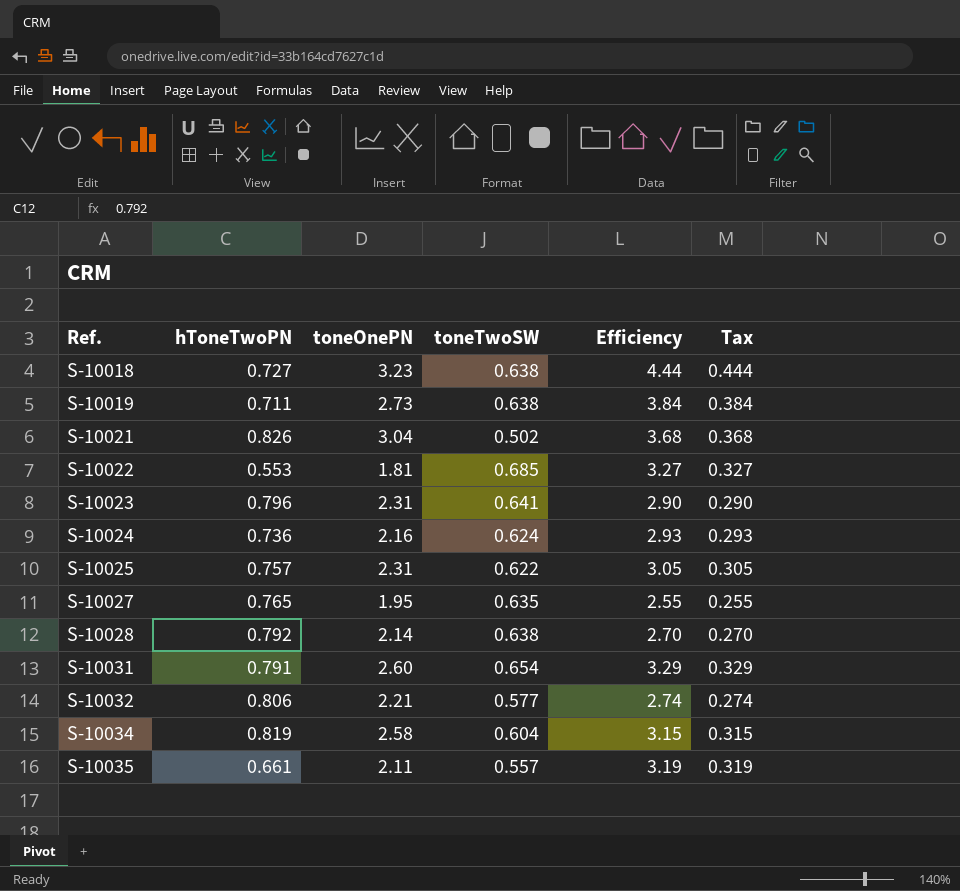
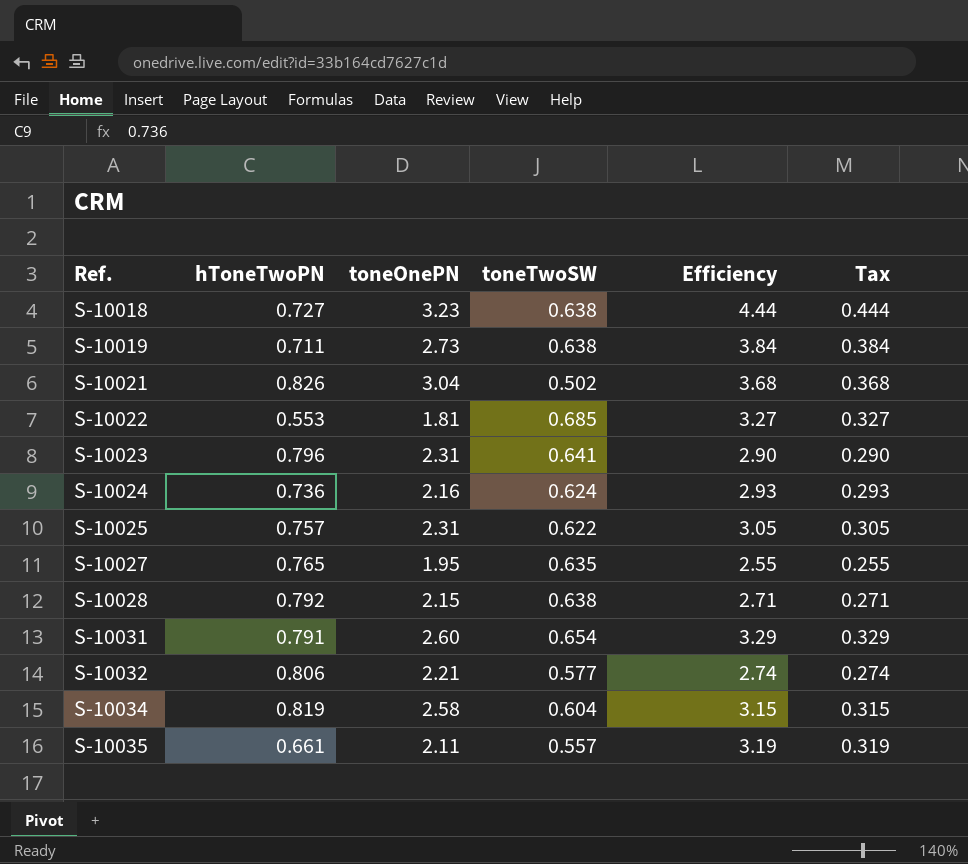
S-10028 | toneOnePN: 2.14 -> 2.15
S-10028 | Efficiency: 2.70 -> 2.71
S-10028 | Tax: 0.270 -> 0.271

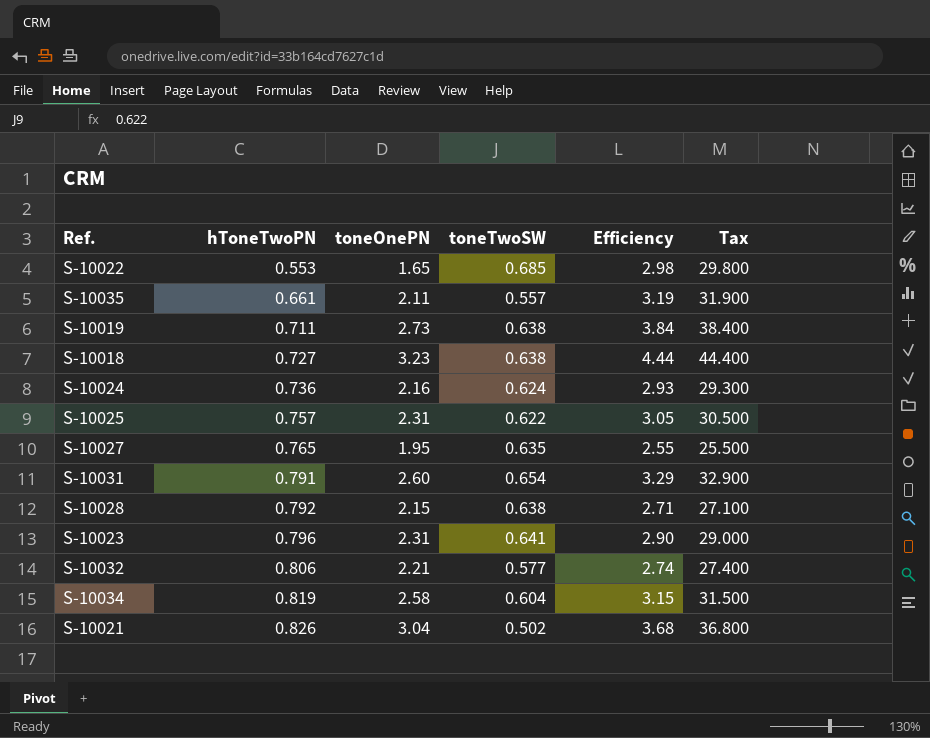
row order: Ref. ascending -> hToneTwoPN ascending
column Tax | formula: [Efficiency] * 0.1 -> [Efficiency] * 10
S-10022 | toneOnePN: 1.81 -> 1.65
S-10022 | Efficiency: 3.27 -> 2.98

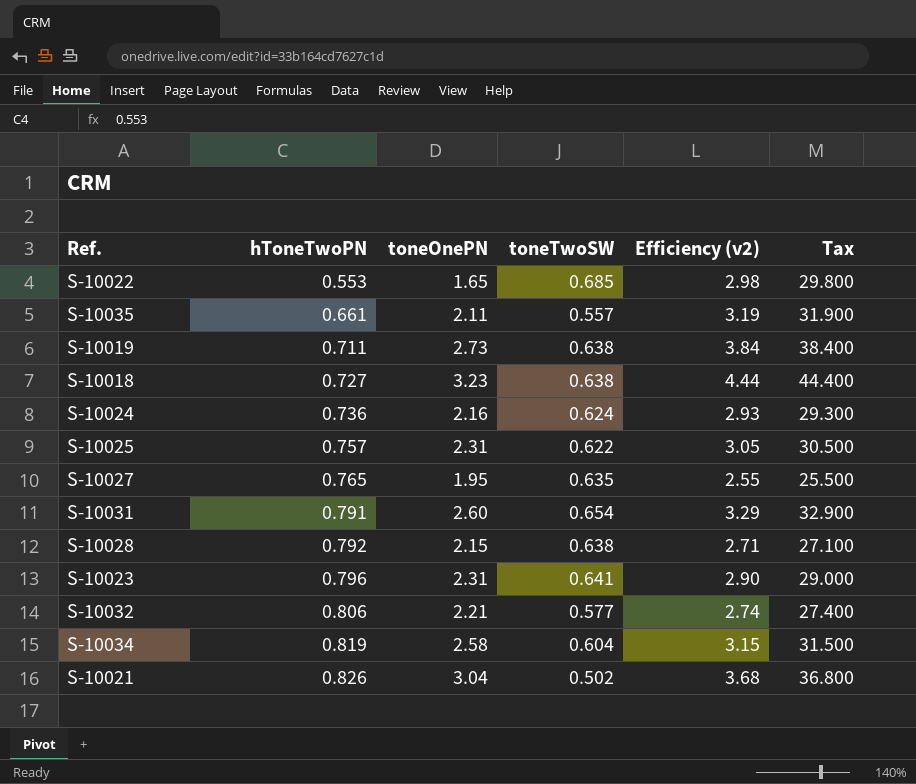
column name: Efficiency -> Efficiency (v2)

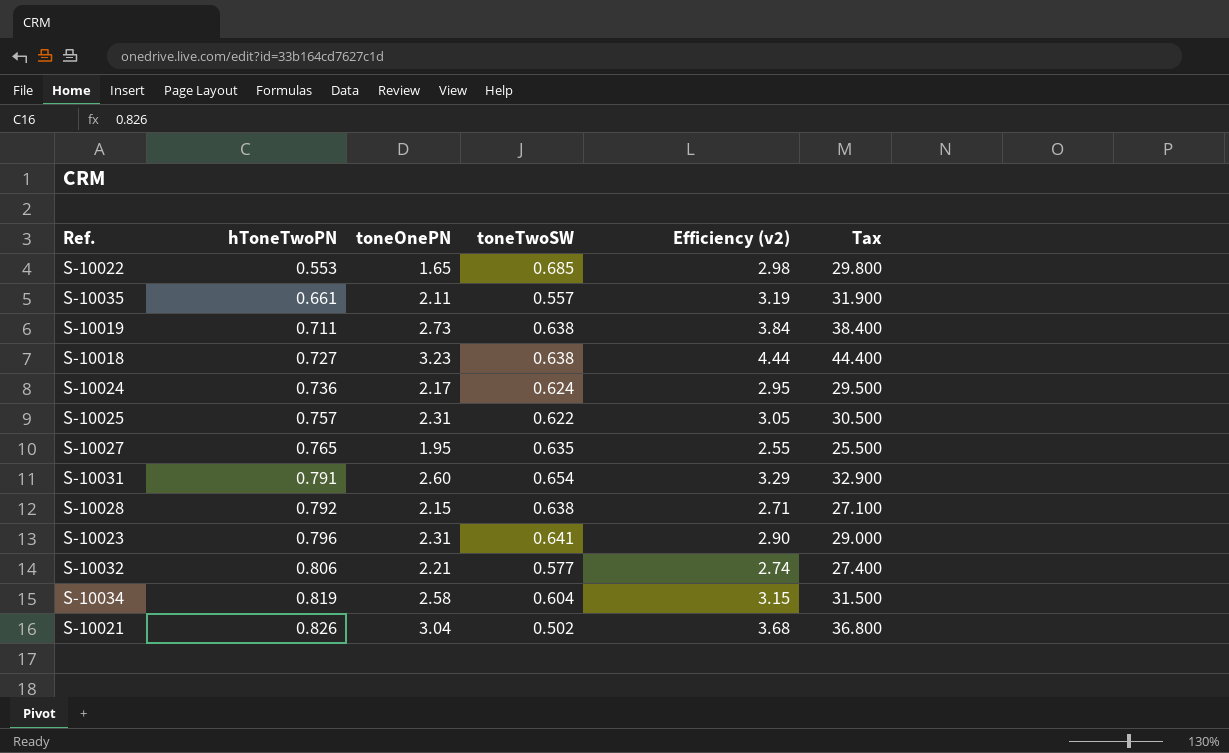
S-10024 | toneOnePN: 2.16 -> 2.17
S-10024 | Efficiency (v2): 2.93 -> 2.95
S-10024 | Tax: 29.300 -> 29.500

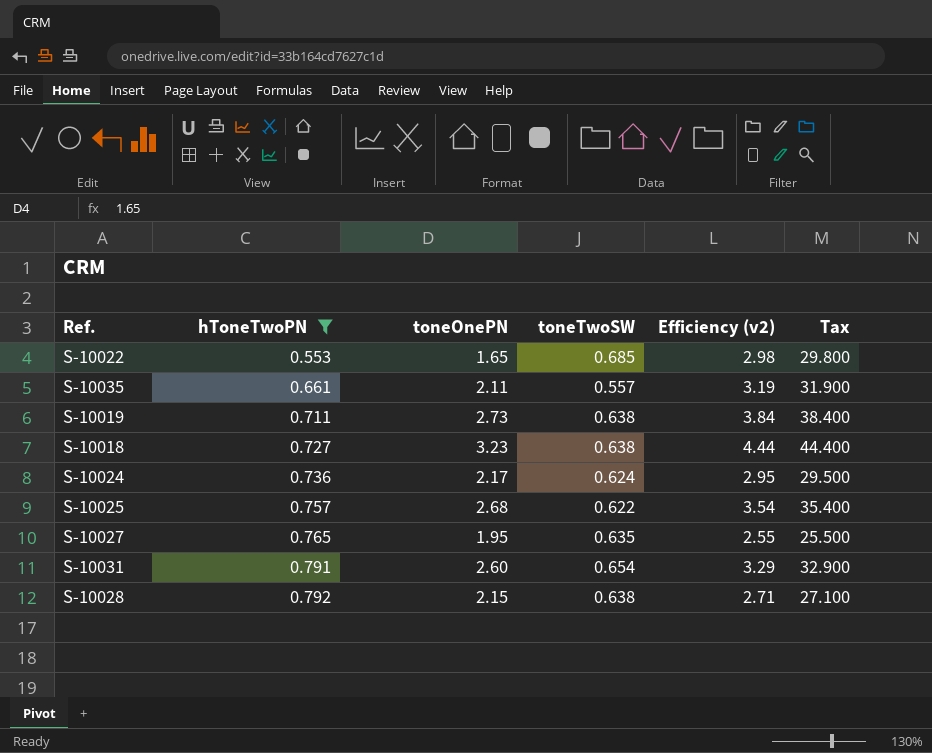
filter: none -> hToneTwoPN <= 0.792
S-10025 | toneOnePN: 2.31 -> 2.68
S-10025 | Efficiency (v2): 3.05 -> 3.54
S-10025 | Tax: 30.500 -> 35.400

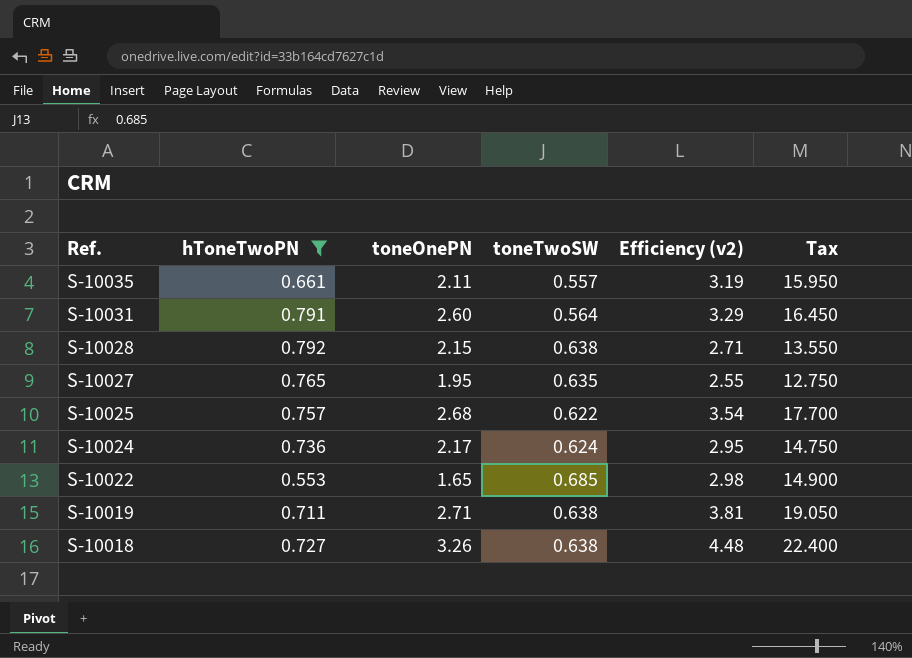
row order: hToneTwoPN ascending -> Ref. descending
column Tax | formula: [Efficiency (v2)] * 10 -> [Efficiency (v2)] * 5
S-10031 | toneTwoSW: 0.654 -> 0.564
S-10019 | toneOnePN: 2.73 -> 2.71
S-10019 | Efficiency (v2): 3.84 -> 3.81
S-10018 | toneOnePN: 3.23 -> 3.26
S-10018 | Efficiency (v2): 4.44 -> 4.48

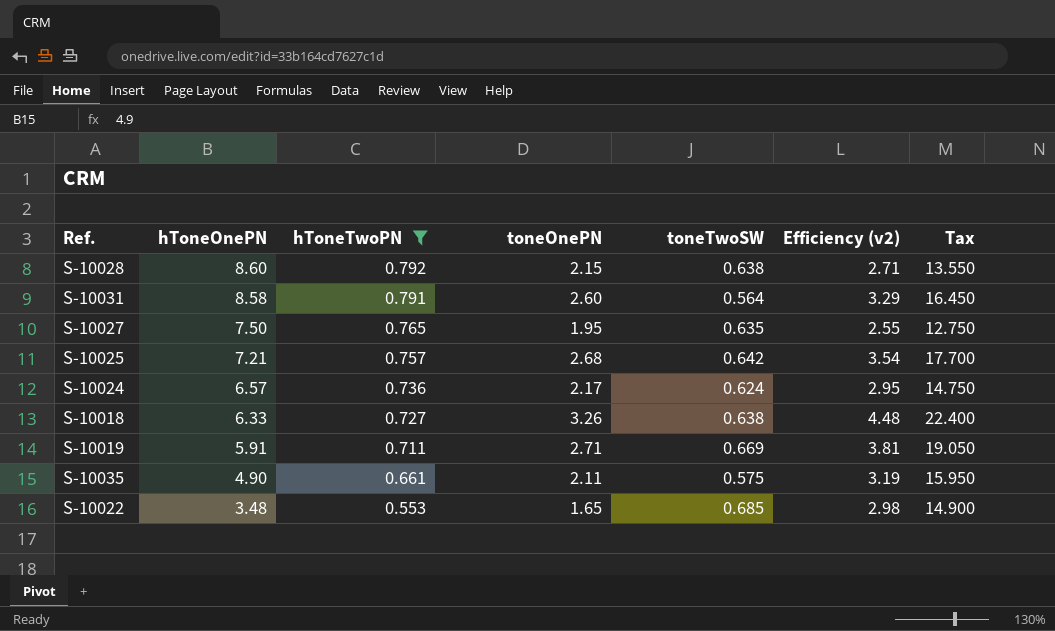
row order: Ref. descending -> hToneOnePN descending
column hToneOnePN | position: none -> 2
S-10025 | toneTwoSW: 0.622 -> 0.642
S-10019 | toneTwoSW: 0.638 -> 0.669
S-10035 | toneTwoSW: 0.557 -> 0.575

